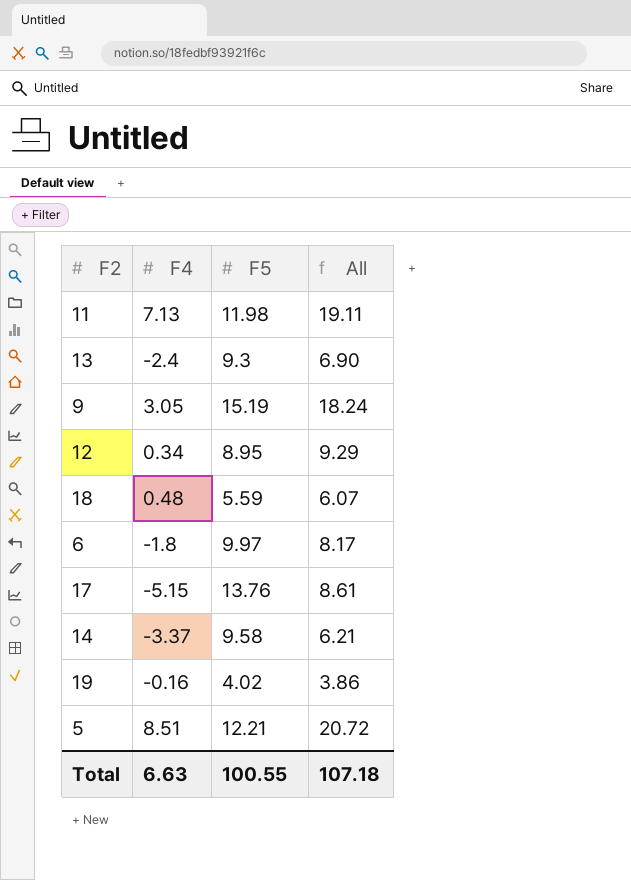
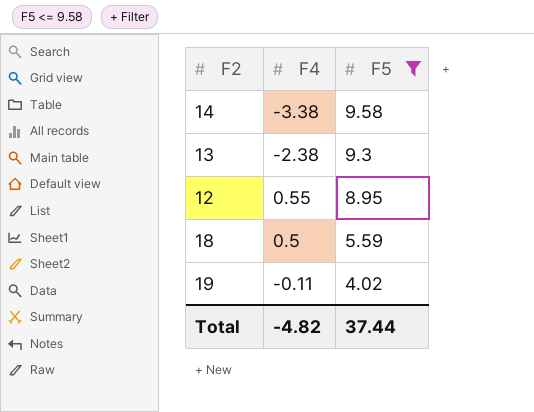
filter: none -> F5 <= 9.58
row order: none -> F5 descending
column All | formula: [F4] + [F5] -> none
14 | F4: -3.37 -> -3.38
13 | F4: -2.4 -> -2.38
12 | F4: 0.34 -> 0.55
18 | F4: 0.48 -> 0.5
19 | F4: -0.16 -> -0.11
Total | F4: 6.63 -> -4.82
Total | F5: 100.55 -> 37.44

